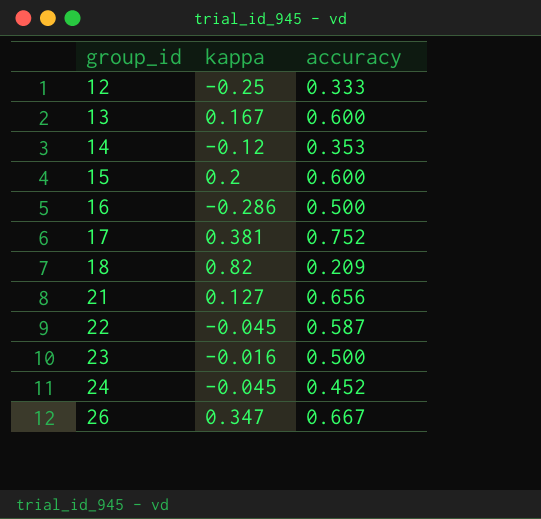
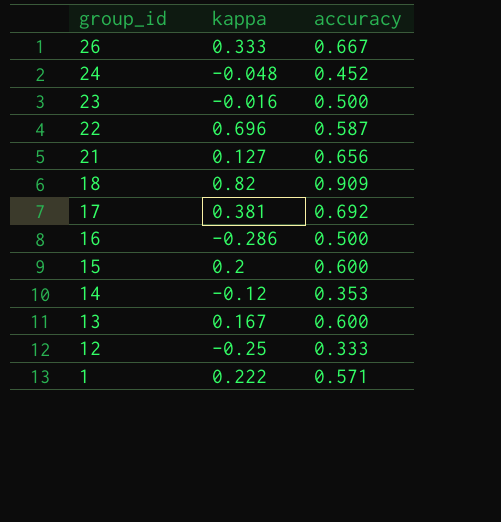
row order: group_id ascending -> group_id descending
26 | kappa: 0.347 -> 0.333
24 | kappa: -0.045 -> -0.048
22 | kappa: -0.045 -> 0.696
18 | accuracy: 0.209 -> 0.909
17 | accuracy: 0.752 -> 0.692
row 1: none -> 0.222 | 0.571

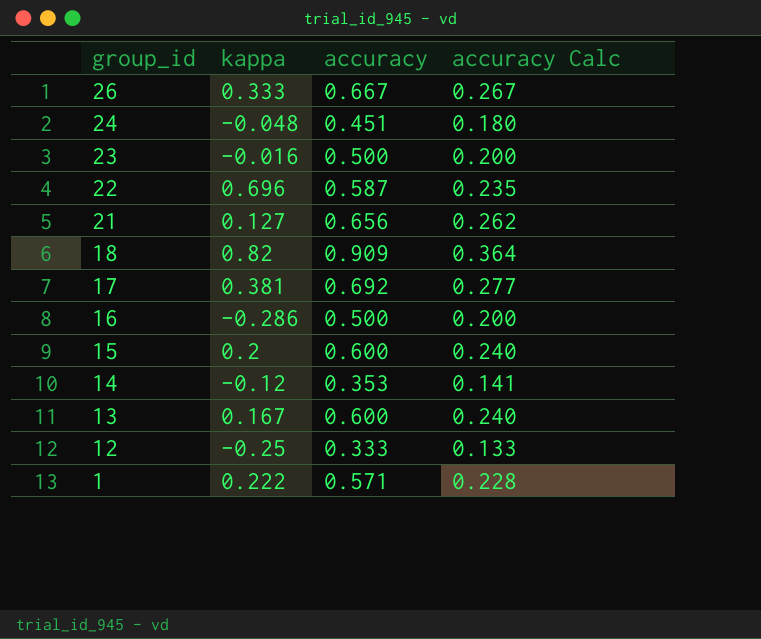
column accuracy Calc | formula: none -> [accuracy] * 0.4
24 | accuracy: 0.452 -> 0.451

